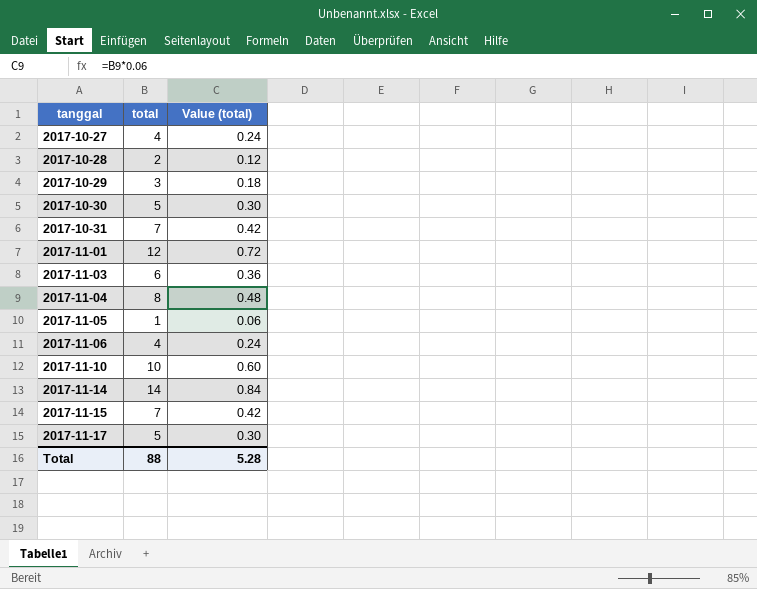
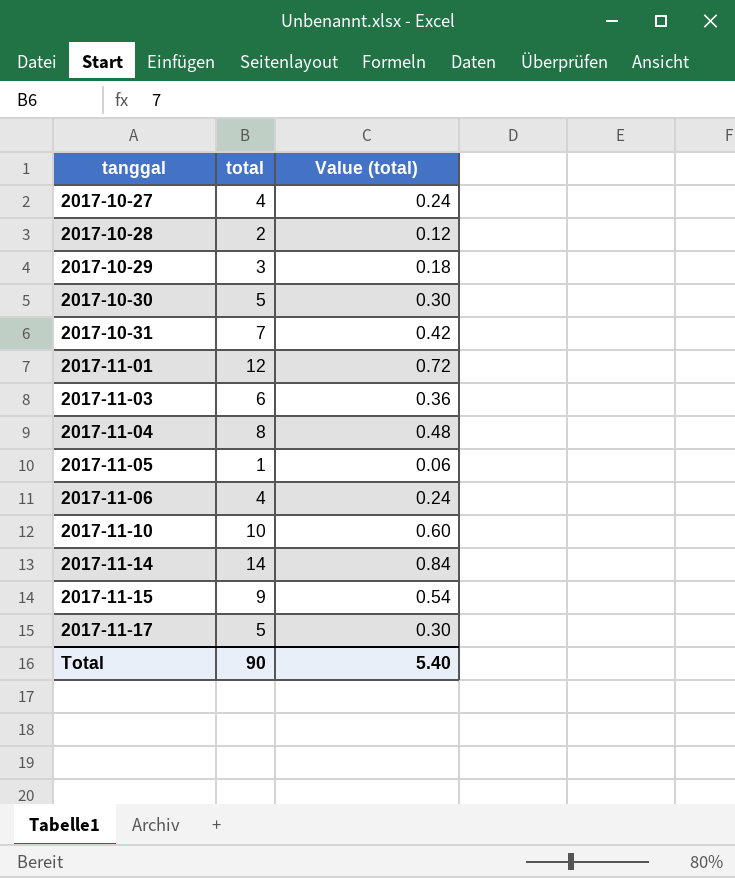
2017-11-15 | total: 7 -> 9
2017-11-15 | Value (total): 0.42 -> 0.54
Total | total: 88 -> 90
Total | Value (total): 5.28 -> 5.40

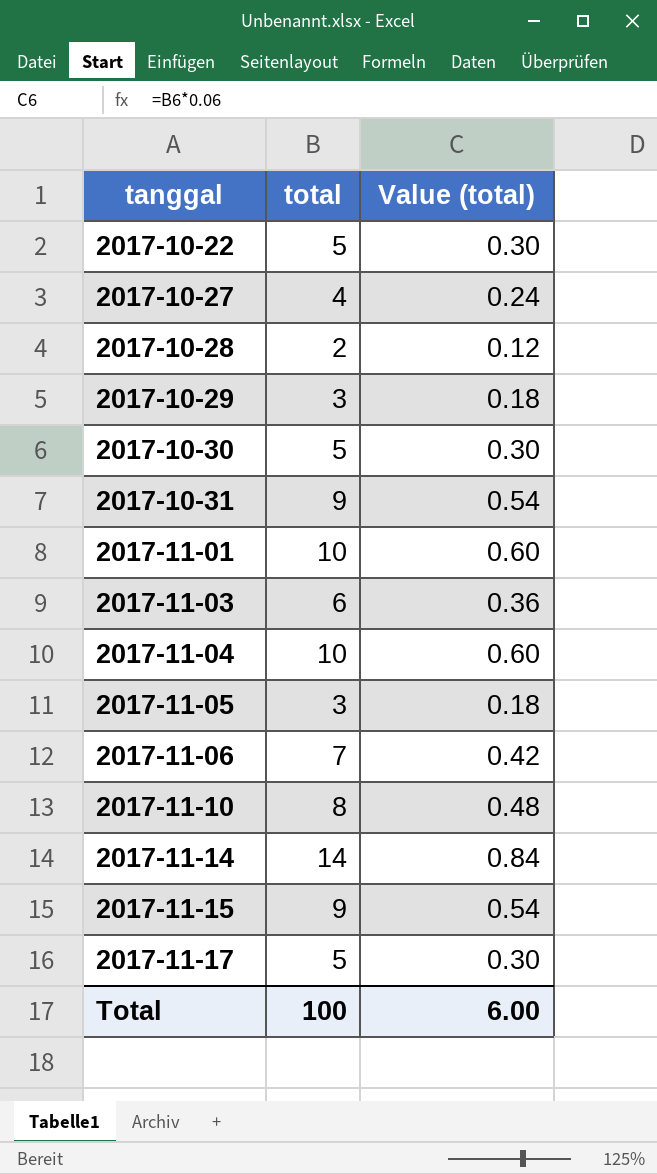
row 2017-10-22: none -> 5 | 0.30
2017-10-31 | total: 7 -> 9
2017-10-31 | Value (total): 0.42 -> 0.54
2017-11-01 | total: 12 -> 10
2017-11-01 | Value (total): 0.72 -> 0.60
2017-11-04 | total: 8 -> 10
2017-11-04 | Value (total): 0.48 -> 0.60
2017-11-05 | total: 1 -> 3
2017-11-05 | Value (total): 0.06 -> 0.18
2017-11-06 | total: 4 -> 7
2017-11-06 | Value (total): 0.24 -> 0.42
2017-11-10 | total: 10 -> 8
2017-11-10 | Value (total): 0.60 -> 0.48
Total | total: 90 -> 100
Total | Value (total): 5.40 -> 6.00

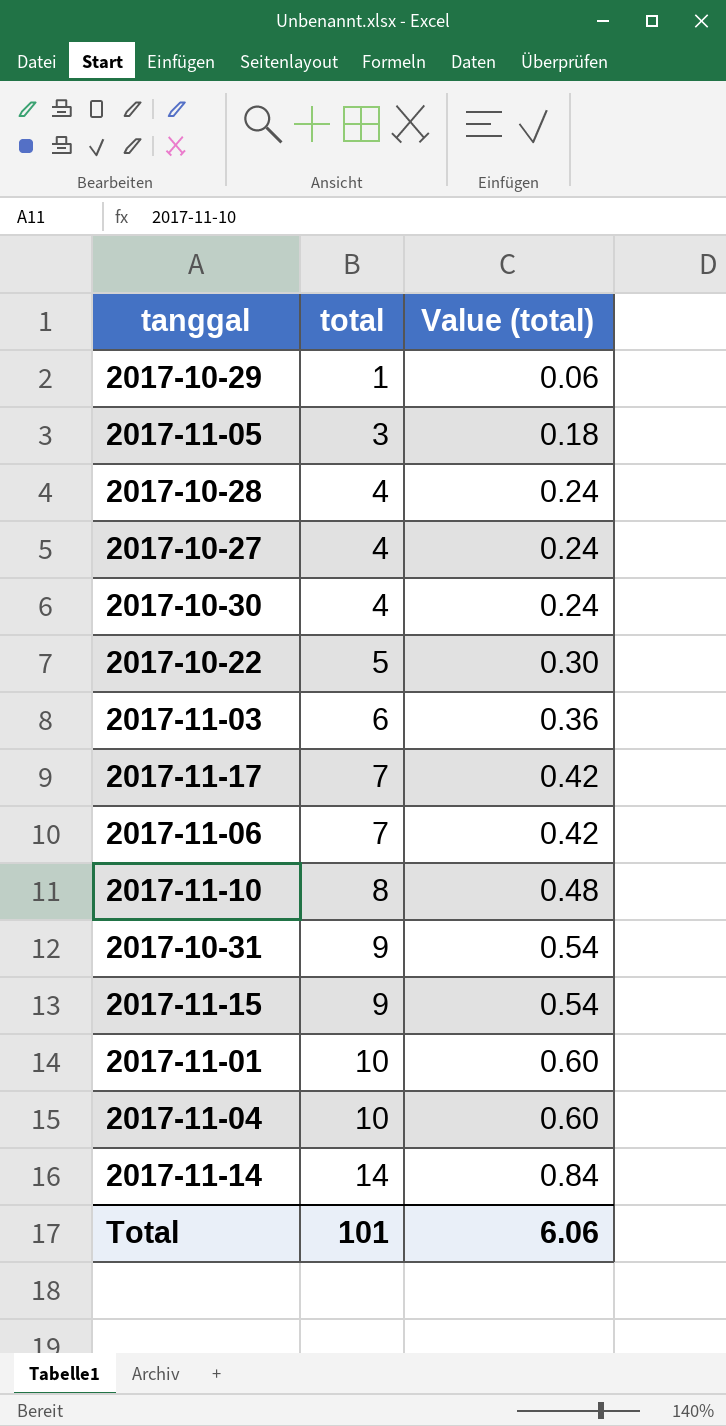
row order: tanggal ascending -> total ascending
2017-10-29 | total: 3 -> 1
2017-10-29 | Value (total): 0.18 -> 0.06
2017-10-28 | total: 2 -> 4
2017-10-28 | Value (total): 0.12 -> 0.24
2017-10-30 | total: 5 -> 4
2017-10-30 | Value (total): 0.30 -> 0.24
2017-11-17 | total: 5 -> 7
2017-11-17 | Value (total): 0.30 -> 0.42
Total | total: 100 -> 101
Total | Value (total): 6.00 -> 6.06

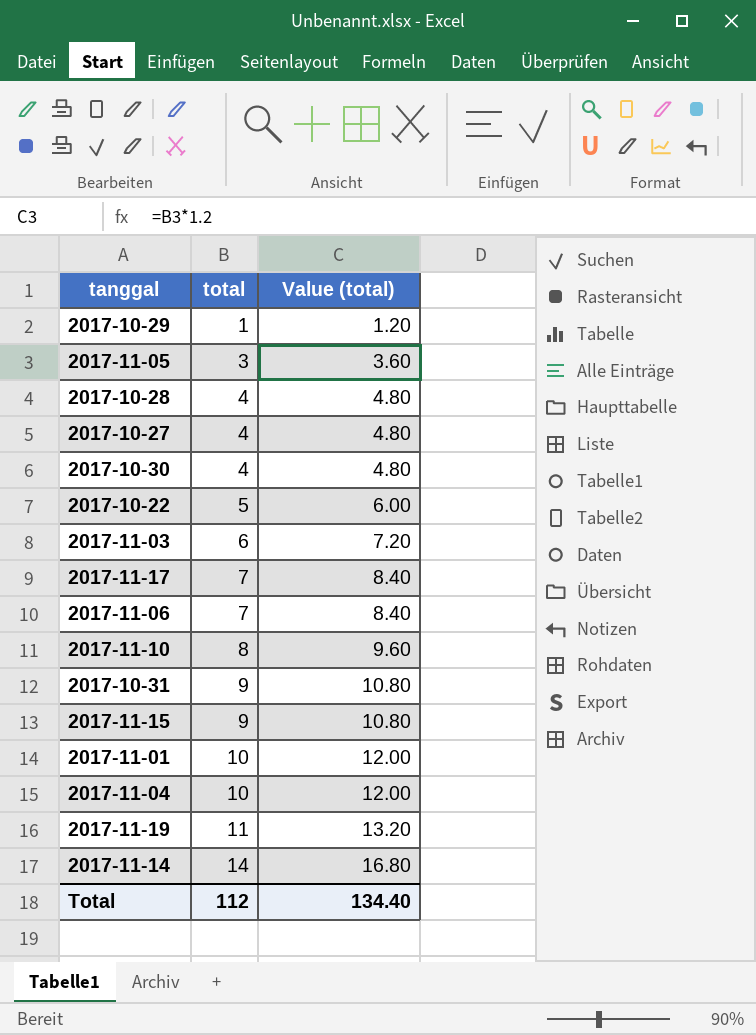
column Value (total) | formula: [total] * 0.06 -> [total] * 1.2
row 2017-11-19: none -> 11 | 13.20
Total | total: 101 -> 112
Total | Value (total): 6.06 -> 134.40

